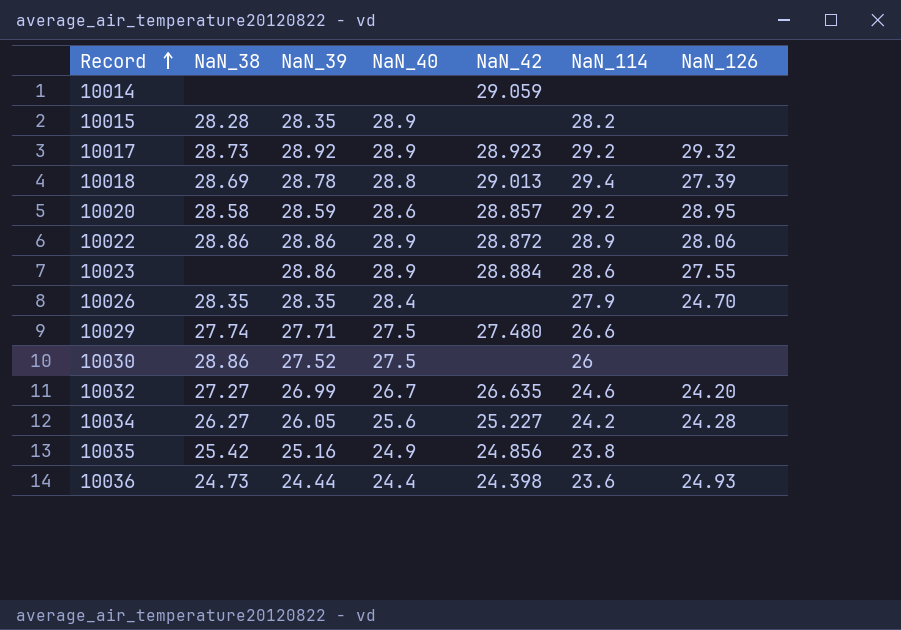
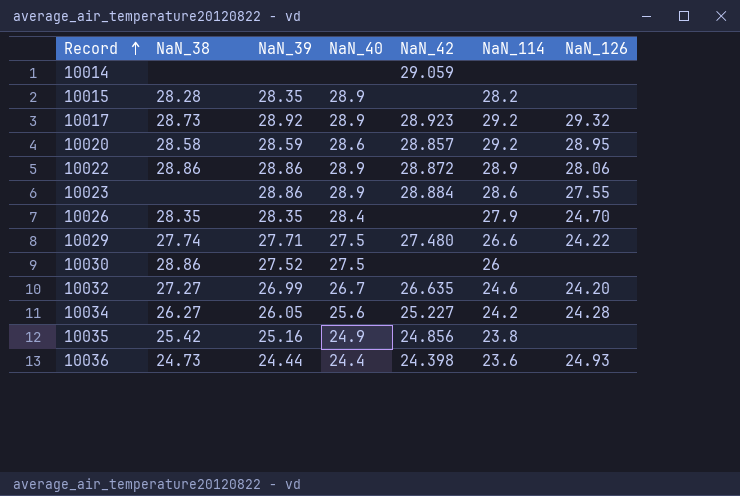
row 10018: 28.69 | 28.78 | 28.8 | 29.013 | 29.4 | 27.39 -> none
10029 | NaN_126: none -> 24.22

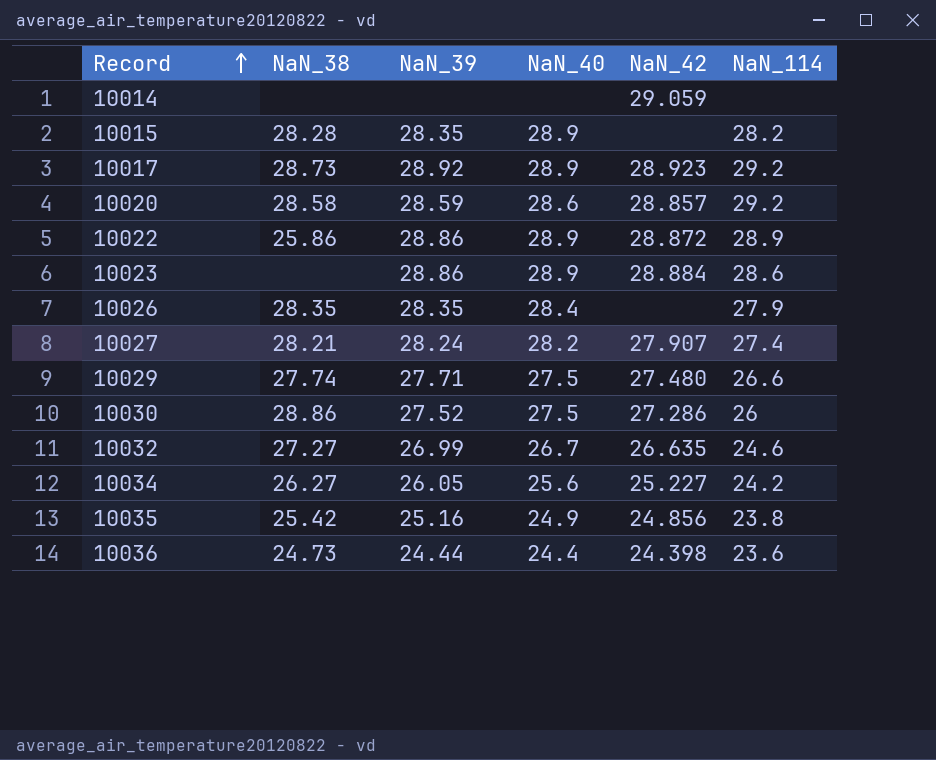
column NaN_126 | position: 7 -> none
10022 | NaN_38: 28.86 -> 25.86
row 10027: none -> 28.21 | 28.24 | 28.2 | 27.907 | 27.4
10030 | NaN_42: none -> 27.286

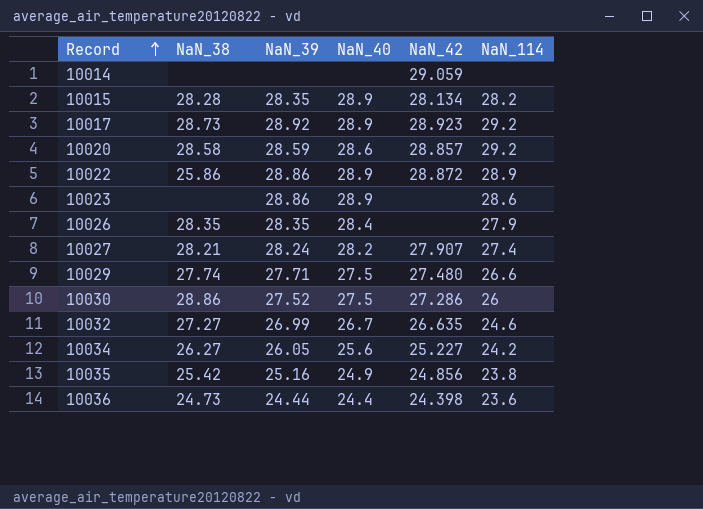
10015 | NaN_42: none -> 28.134
10023 | NaN_42: 28.884 -> none

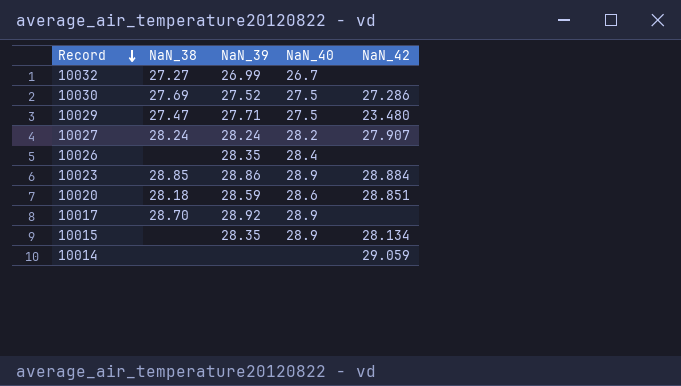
row order: Record ascending -> Record descending
column NaN_114 | position: 6 -> none
row 10022: 25.86 | 28.86 | 28.9 | 28.872 | 28.9 -> none
row 10034: 26.27 | 26.05 | 25.6 | 25.227 | 24.2 -> none
row 10035: 25.42 | 25.16 | 24.9 | 24.856 | 23.8 -> none
row 10036: 24.73 | 24.44 | 24.4 | 24.398 | 23.6 -> none
10032 | NaN_42: 26.635 -> none
10030 | NaN_38: 28.86 -> 27.69
10029 | NaN_38: 27.74 -> 27.47
10029 | NaN_42: 27.480 -> 23.480
10027 | NaN_38: 28.21 -> 28.24
10026 | NaN_38: 28.35 -> none
10023 | NaN_38: none -> 28.85
10023 | NaN_42: none -> 28.884
10020 | NaN_38: 28.58 -> 28.18
10020 | NaN_42: 28.857 -> 28.851
10017 | NaN_38: 28.73 -> 28.70
10017 | NaN_42: 28.923 -> none
10015 | NaN_38: 28.28 -> none

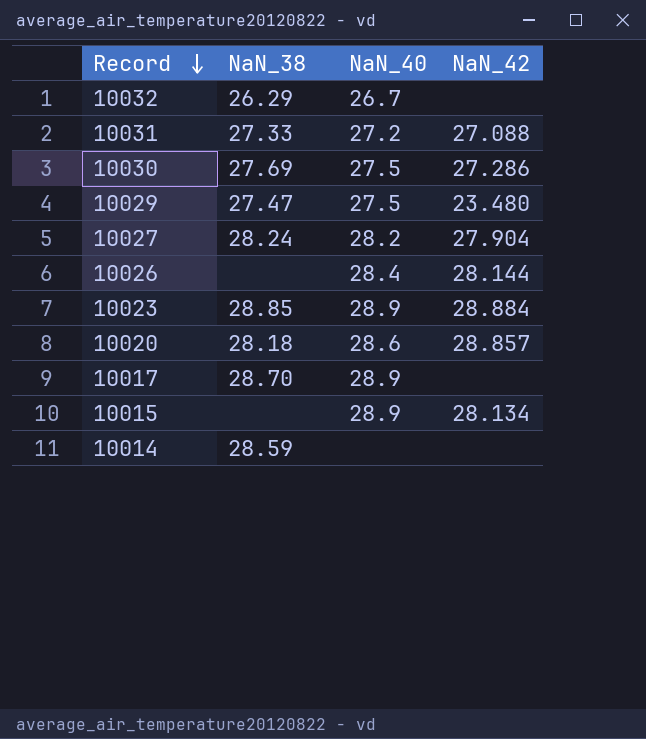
column NaN_39 | position: 3 -> none
10032 | NaN_38: 27.27 -> 26.29
row 10031: none -> 27.33 | 27.2 | 27.088
10027 | NaN_42: 27.907 -> 27.904
10026 | NaN_42: none -> 28.144
10020 | NaN_42: 28.851 -> 28.857
10014 | NaN_38: none -> 28.59
10014 | NaN_42: 29.059 -> none

